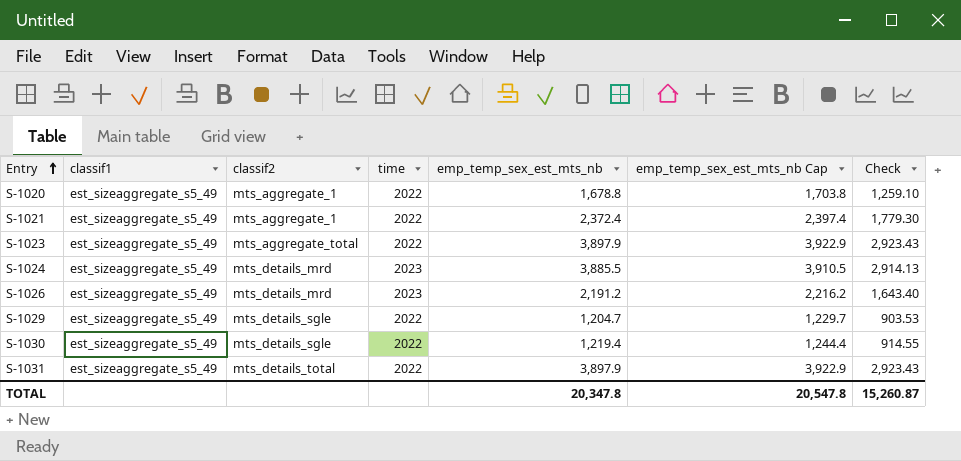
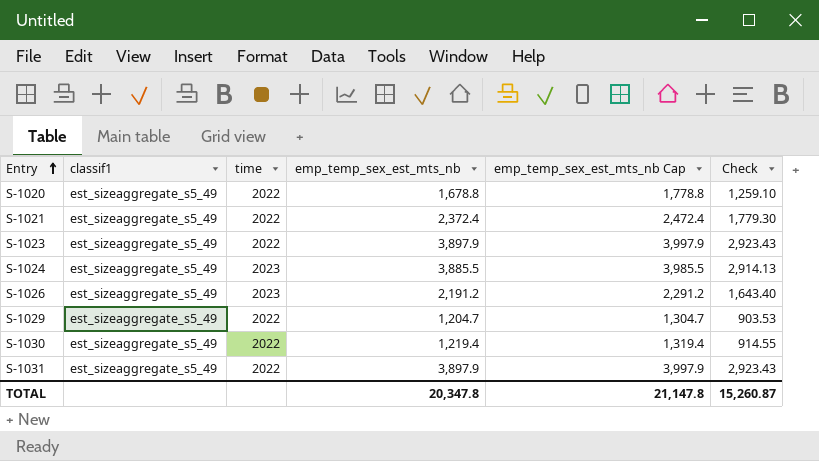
column classif2 | position: 3 -> none
column emp_temp_sex_est_mts_nb Cap | formula: [emp_temp_sex_est_mts_nb] + 25 -> [emp_temp_sex_est_mts_nb] + 100
TOTAL | emp_temp_sex_est_mts_nb Cap: 20,547.8 -> 21,147.8

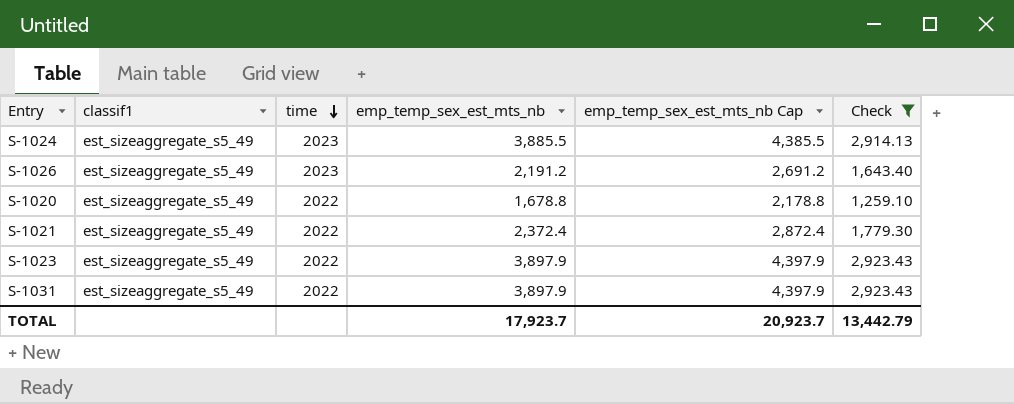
filter: none -> Check >= 1,259.10
row order: Entry ascending -> time descending
column emp_temp_sex_est_mts_nb Cap | formula: [emp_temp_sex_est_mts_nb] + 100 -> [emp_temp_sex_est_mts_nb] + 500
TOTAL | emp_temp_sex_est_mts_nb: 20,347.8 -> 17,923.7
TOTAL | emp_temp_sex_est_mts_nb Cap: 21,147.8 -> 20,923.7
TOTAL | Check: 15,260.87 -> 13,442.79

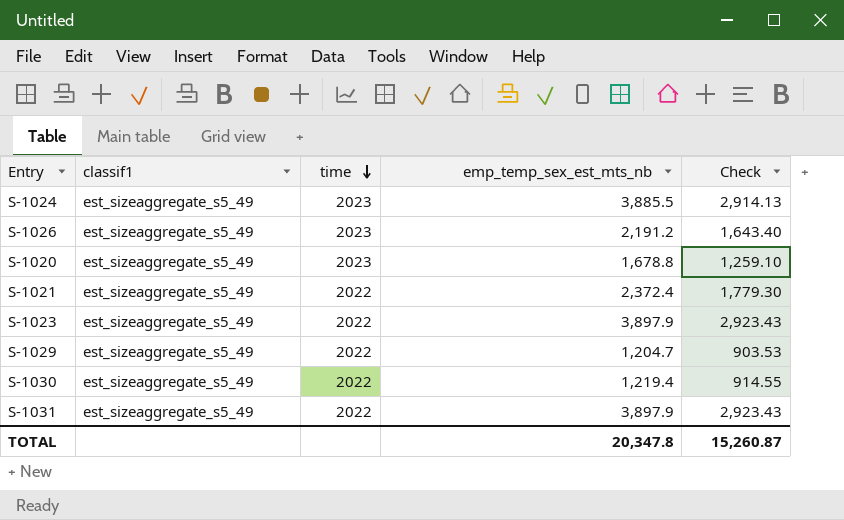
filter: Check >= 1,259.10 -> none
column emp_temp_sex_est_mts_nb Cap | formula: [emp_temp_sex_est_mts_nb] + 500 -> none
S-1020 | time: 2022 -> 2023
TOTAL | emp_temp_sex_est_mts_nb: 17,923.7 -> 20,347.8
TOTAL | Check: 13,442.79 -> 15,260.87

